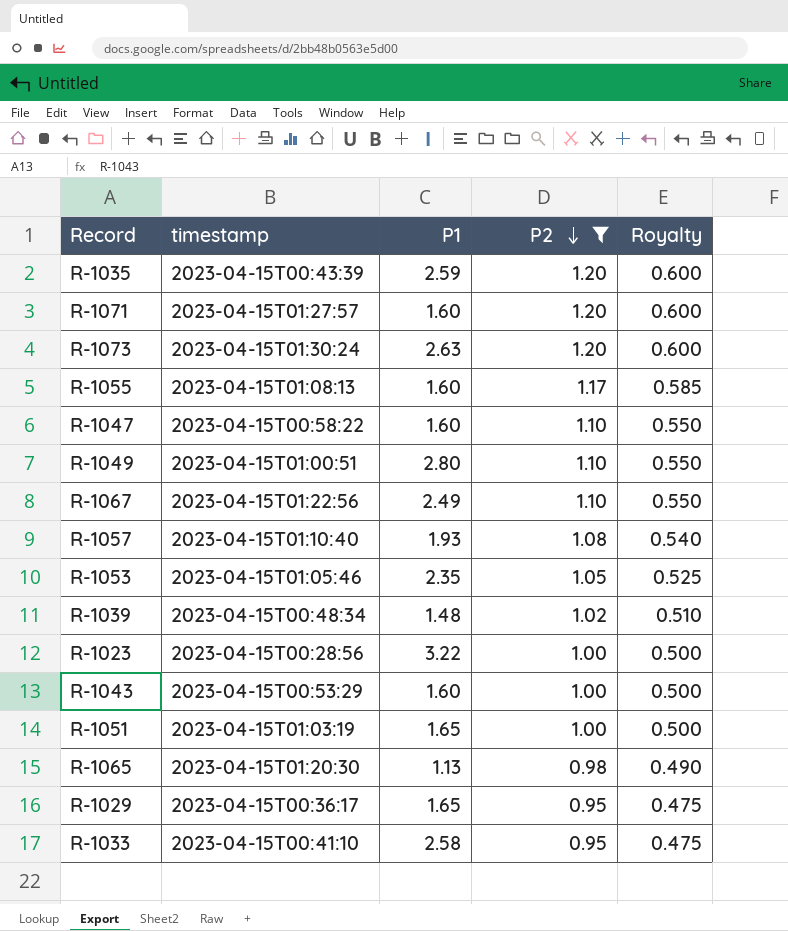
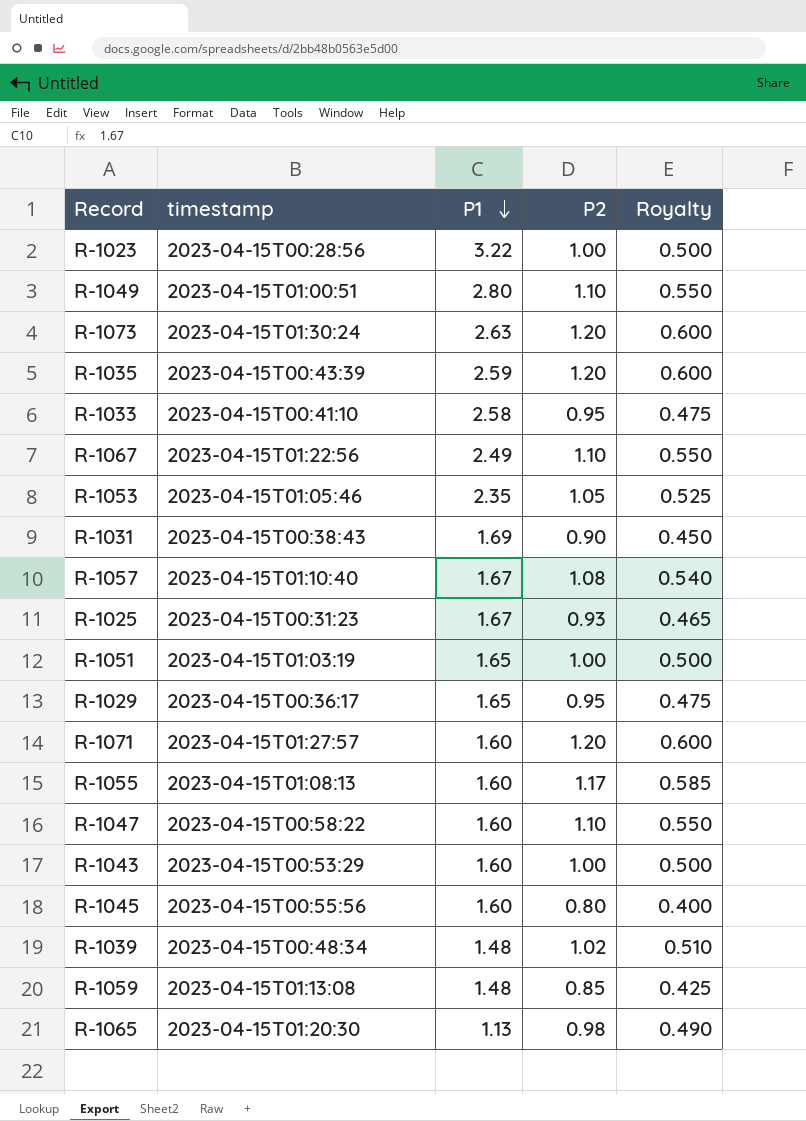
filter: P2 >= 0.95 -> none
row order: P2 descending -> P1 descending
R-1057 | P1: 1.93 -> 1.67

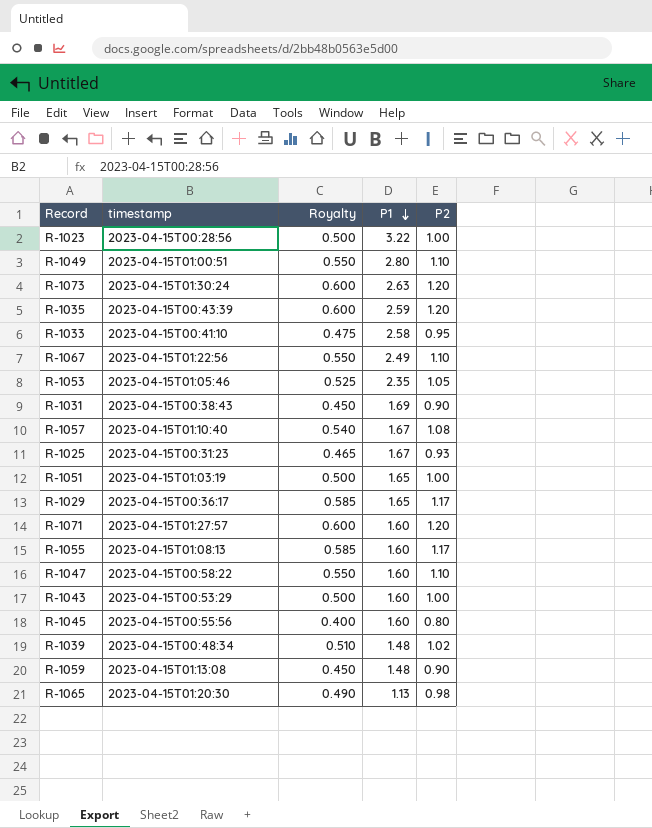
column Royalty | position: 5 -> 3
R-1029 | Royalty: 0.475 -> 0.585
R-1029 | P2: 0.95 -> 1.17
R-1059 | Royalty: 0.425 -> 0.450
R-1059 | P2: 0.85 -> 0.90

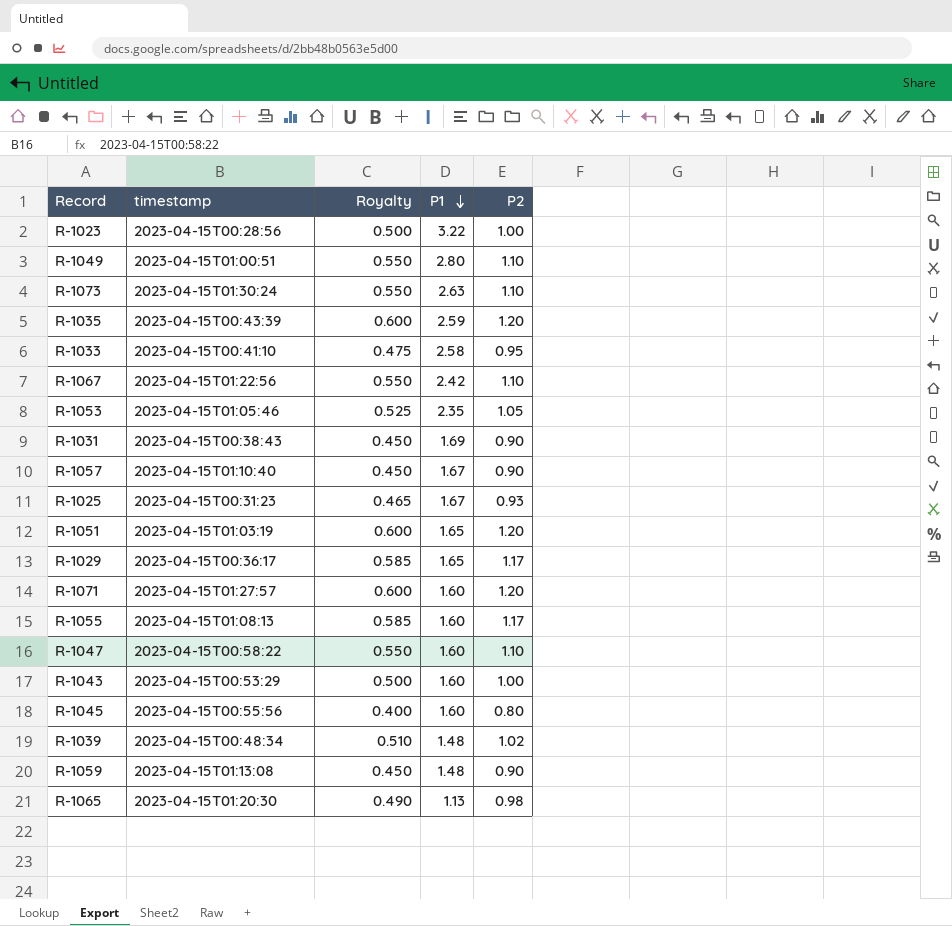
R-1073 | Royalty: 0.600 -> 0.550
R-1073 | P2: 1.20 -> 1.10
R-1067 | P1: 2.49 -> 2.42
R-1057 | Royalty: 0.540 -> 0.450
R-1057 | P2: 1.08 -> 0.90
R-1051 | Royalty: 0.500 -> 0.600
R-1051 | P2: 1.00 -> 1.20

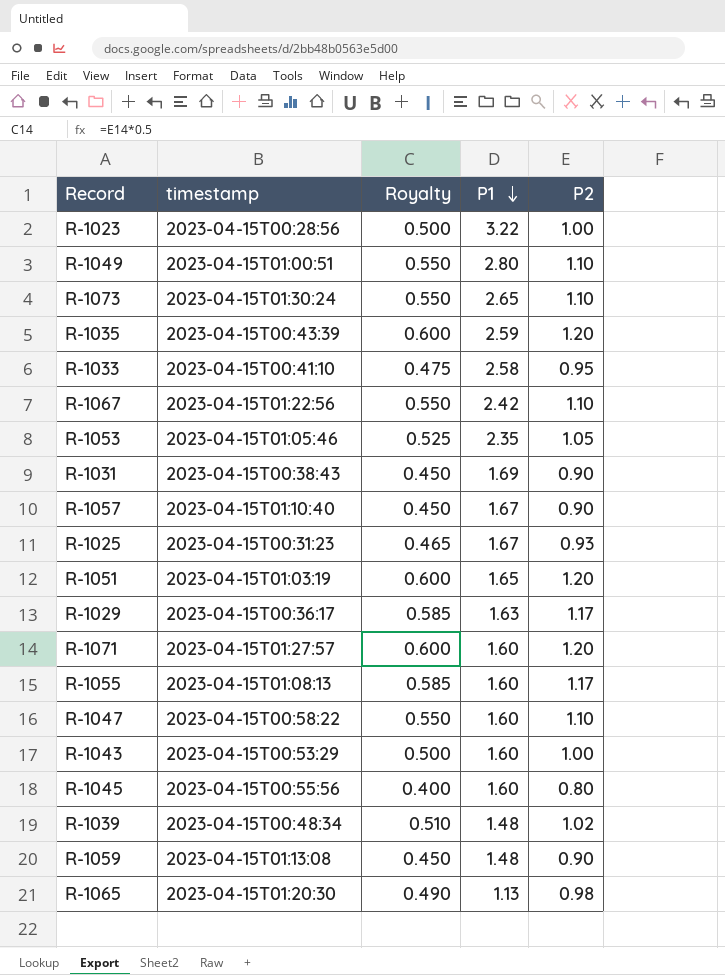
R-1073 | P1: 2.63 -> 2.65
R-1029 | P1: 1.65 -> 1.63

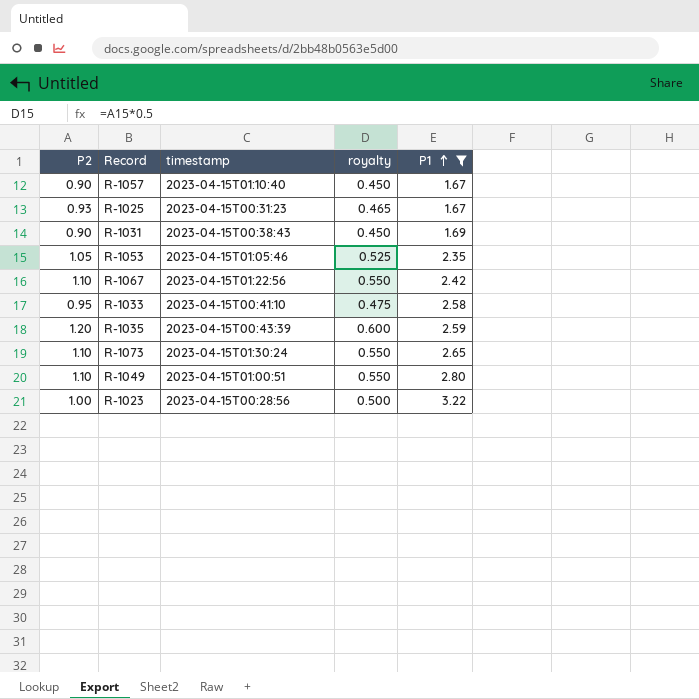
filter: none -> P1 >= 1.67
row order: P1 descending -> P1 ascending
column P2 | position: 5 -> 1
column name: Royalty -> royalty

